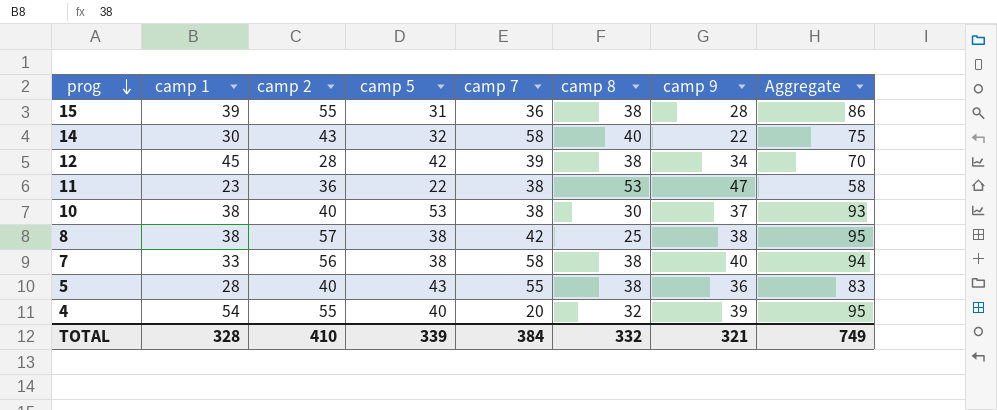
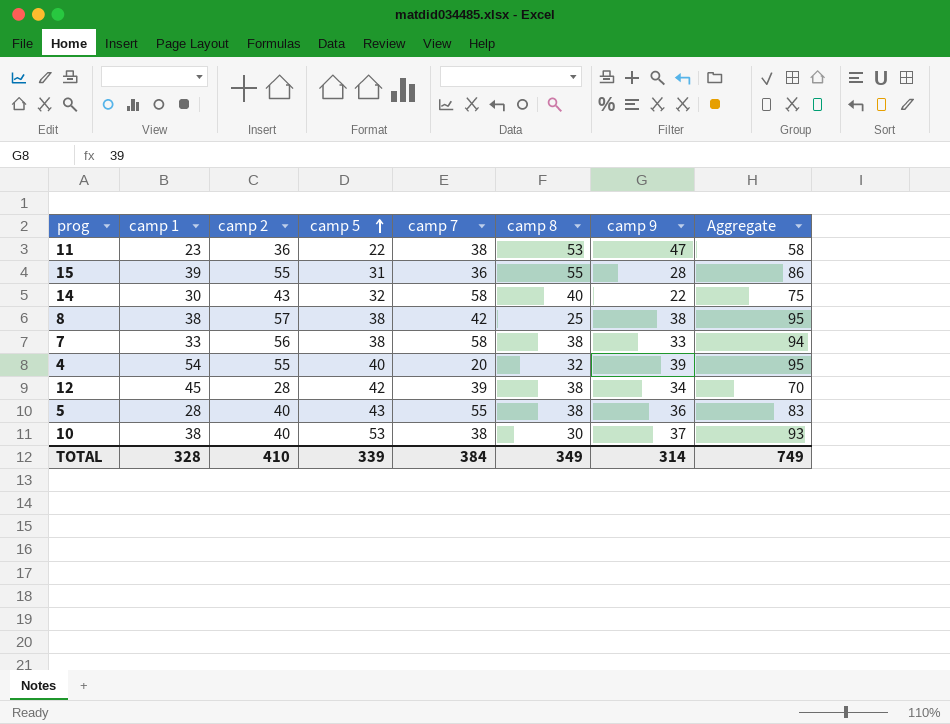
row order: prog descending -> camp 5 ascending
15 | camp 8: 38 -> 55
7 | camp 9: 40 -> 33
TOTAL | camp 8: 332 -> 349
TOTAL | camp 9: 321 -> 314

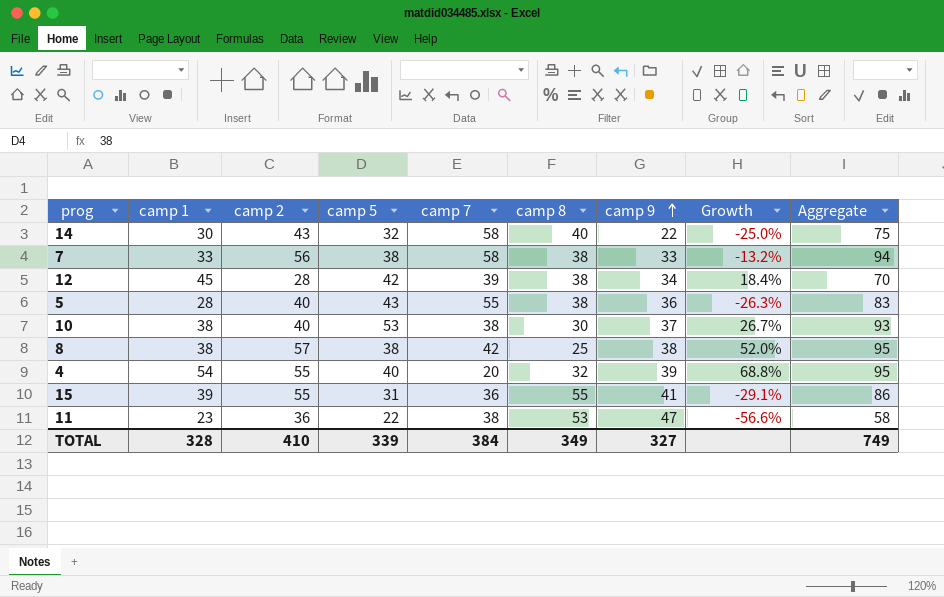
row order: camp 5 ascending -> camp 9 ascending
column Growth | formula: none -> ([camp 1] - [camp 8]) / [camp 8]
15 | camp 9: 28 -> 41
TOTAL | camp 9: 314 -> 327

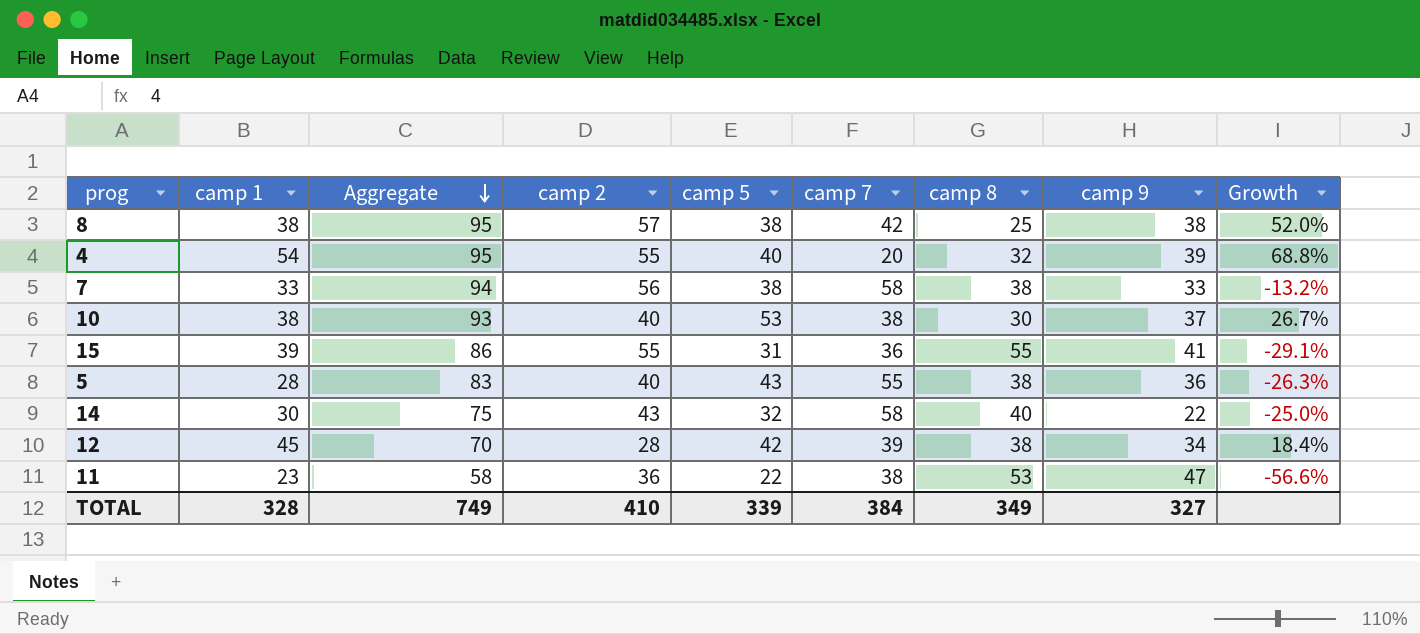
row order: camp 9 ascending -> Aggregate descending
column Aggregate | position: 9 -> 3

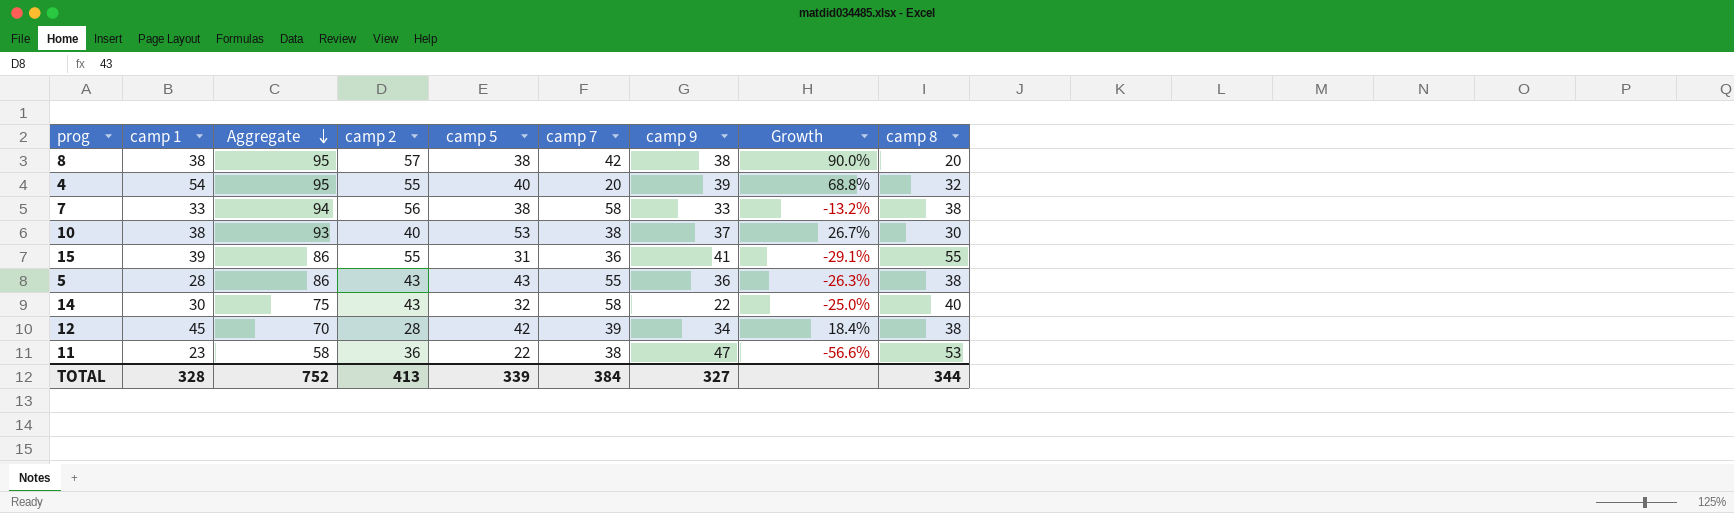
column camp 8 | position: 7 -> 9
8 | Growth: 52.0% -> 90.0%
8 | camp 8: 25 -> 20
5 | Aggregate: 83 -> 86
5 | camp 2: 40 -> 43
TOTAL | Aggregate: 749 -> 752
TOTAL | camp 2: 410 -> 413
TOTAL | camp 8: 349 -> 344

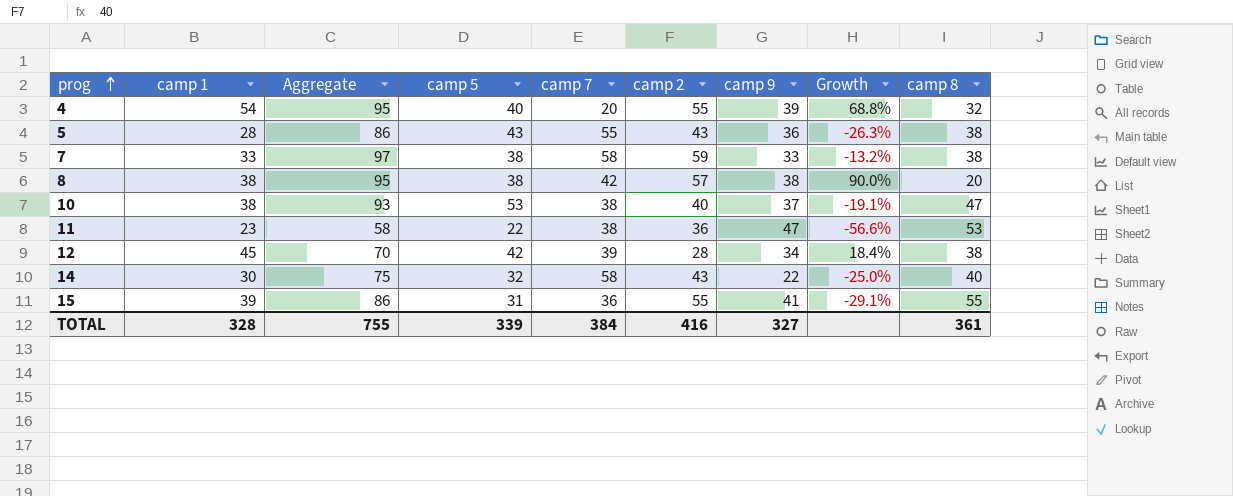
row order: Aggregate descending -> prog ascending
column camp 2 | position: 4 -> 6
7 | Aggregate: 94 -> 97
7 | camp 2: 56 -> 59
10 | Growth: 26.7% -> -19.1%
10 | camp 8: 30 -> 47
TOTAL | Aggregate: 752 -> 755
TOTAL | camp 2: 413 -> 416
TOTAL | camp 8: 344 -> 361

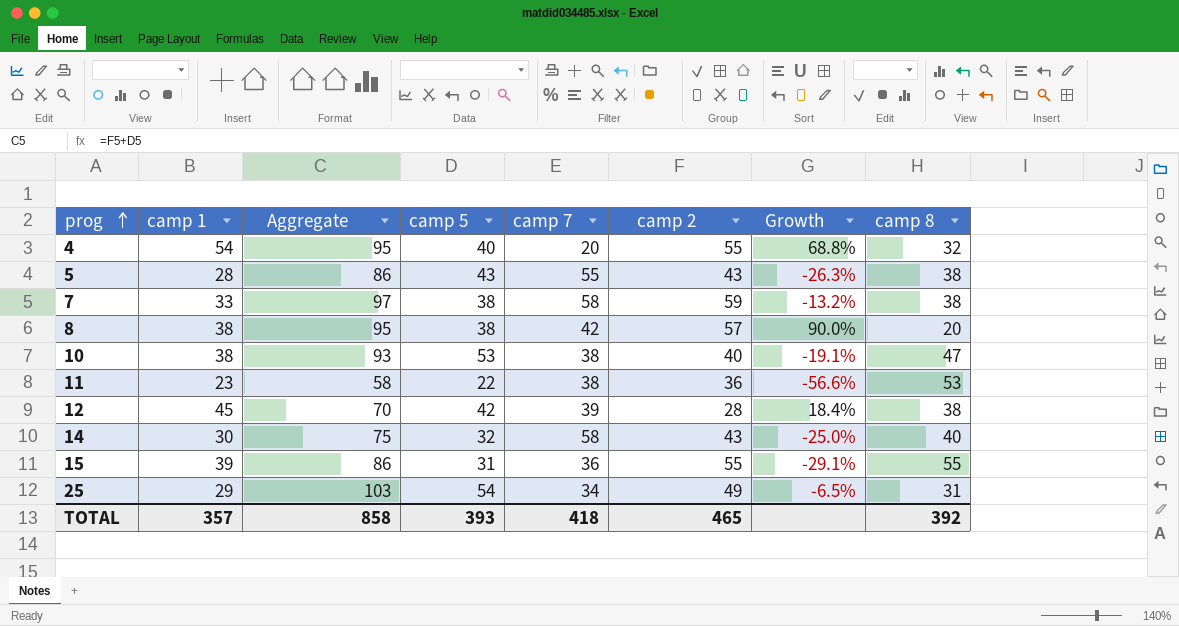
column camp 9 | position: 7 -> none
row 25: none -> 29 | 103 | 54 | 34 | 49 | -6.5% | 31
TOTAL | camp 1: 328 -> 357
TOTAL | Aggregate: 755 -> 858
TOTAL | camp 5: 339 -> 393
TOTAL | camp 7: 384 -> 418
TOTAL | camp 2: 416 -> 465
TOTAL | camp 8: 361 -> 392

